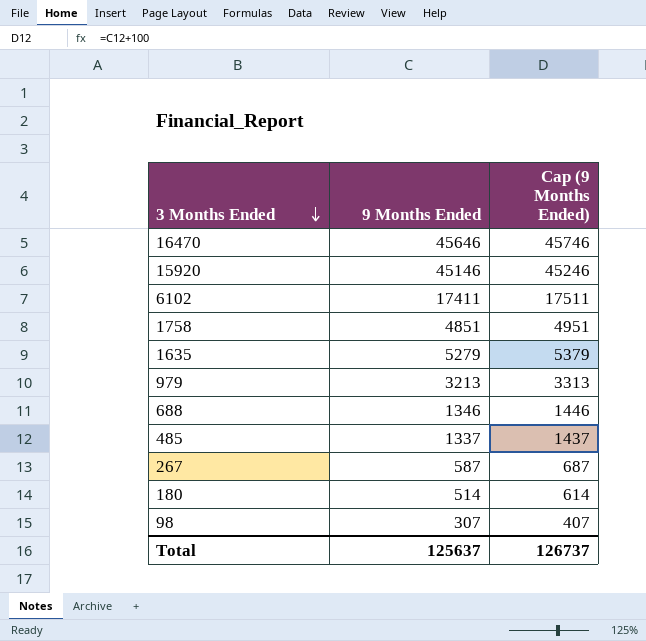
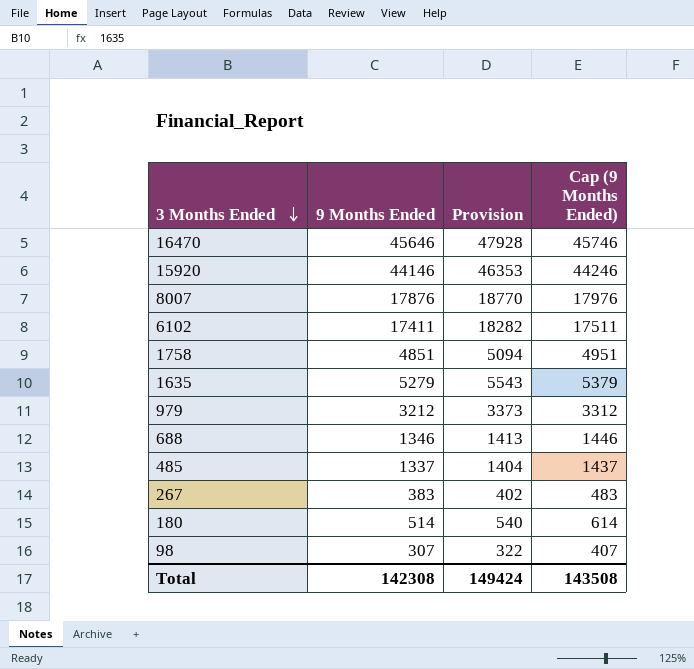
column Provision | formula: none -> [9 Months Ended] * 1.05
15920 | 9 Months Ended: 45146 -> 44146
15920 | Cap (9 Months Ended): 45246 -> 44246
row 8007: none -> 17876 | 18770 | 17976
979 | 9 Months Ended: 3213 -> 3212
979 | Cap (9 Months Ended): 3313 -> 3312
267 | 9 Months Ended: 587 -> 383
267 | Cap (9 Months Ended): 687 -> 483
Total | 9 Months Ended: 125637 -> 142308
Total | Cap (9 Months Ended): 126737 -> 143508

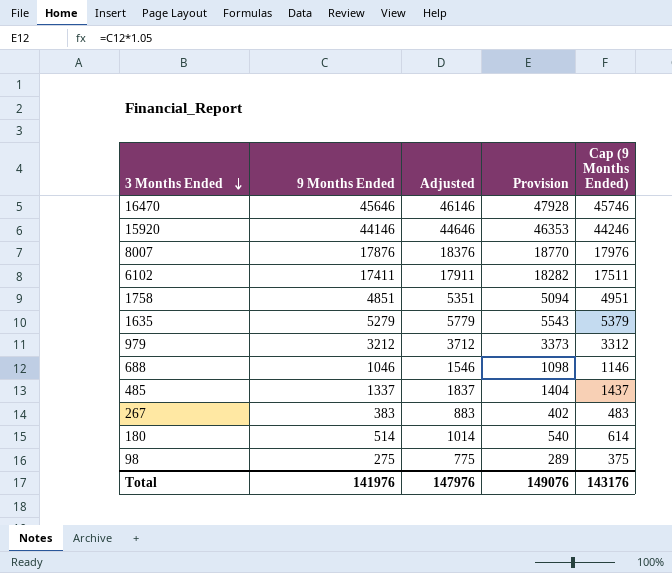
column Adjusted | formula: none -> [9 Months Ended] + 500
688 | 9 Months Ended: 1346 -> 1046
688 | Provision: 1413 -> 1098
688 | Cap (9 Months Ended): 1446 -> 1146
98 | 9 Months Ended: 307 -> 275
98 | Provision: 322 -> 289
98 | Cap (9 Months Ended): 407 -> 375
Total | 9 Months Ended: 142308 -> 141976
Total | Provision: 149424 -> 149076
Total | Cap (9 Months Ended): 143508 -> 143176

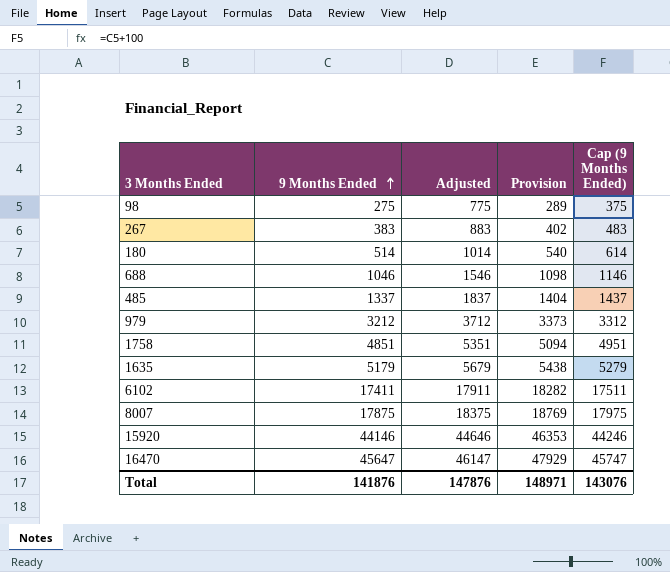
row order: 3 Months Ended descending -> 9 Months Ended ascending
1635 | 9 Months Ended: 5279 -> 5179
1635 | Adjusted: 5779 -> 5679
1635 | Provision: 5543 -> 5438
1635 | Cap (9 Months Ended): 5379 -> 5279
8007 | 9 Months Ended: 17876 -> 17875
8007 | Adjusted: 18376 -> 18375
8007 | Provision: 18770 -> 18769
8007 | Cap (9 Months Ended): 17976 -> 17975
16470 | 9 Months Ended: 45646 -> 45647
16470 | Adjusted: 46146 -> 46147
16470 | Provision: 47928 -> 47929
16470 | Cap (9 Months Ended): 45746 -> 45747
Total | 9 Months Ended: 141976 -> 141876
Total | Adjusted: 147976 -> 147876
Total | Provision: 149076 -> 148971
Total | Cap (9 Months Ended): 143176 -> 143076

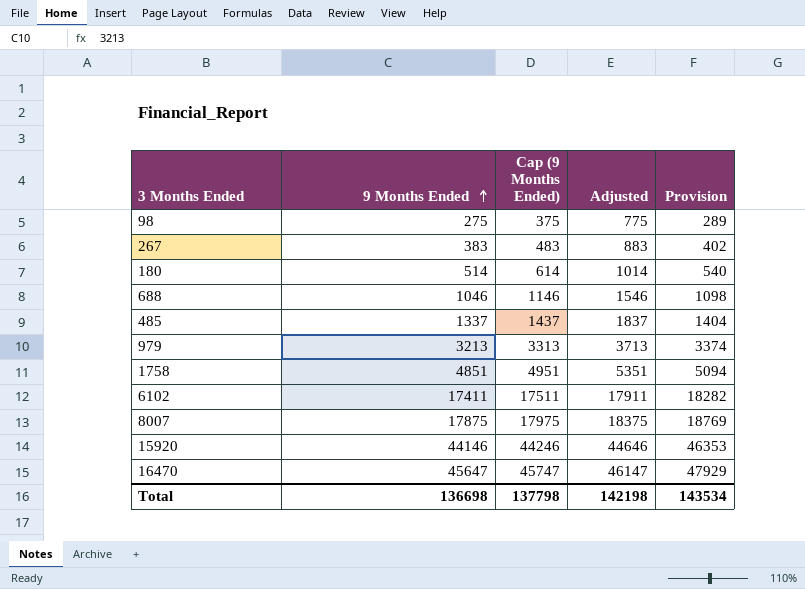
column Cap (9 Months Ended) | position: 5 -> 3
row 1635: 5179 | 5679 | 5438 | 5279 -> none
979 | 9 Months Ended: 3212 -> 3213
979 | Cap (9 Months Ended): 3312 -> 3313
979 | Adjusted: 3712 -> 3713
979 | Provision: 3373 -> 3374
Total | 9 Months Ended: 141876 -> 136698
Total | Cap (9 Months Ended): 143076 -> 137798
Total | Adjusted: 147876 -> 142198
Total | Provision: 148971 -> 143534

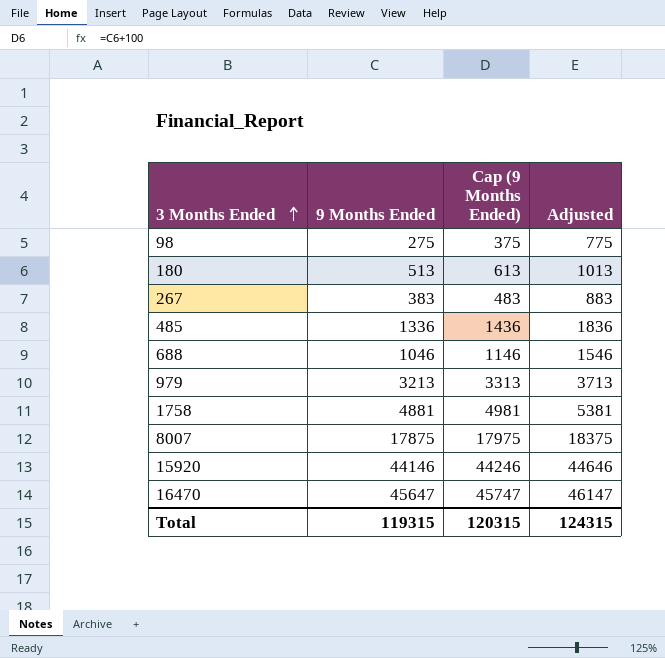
row order: 9 Months Ended ascending -> 3 Months Ended ascending
column Provision | formula: [9 Months Ended] * 1.05 -> none
row 6102: 17411 | 17511 | 17911 | 18282 -> none
180 | 9 Months Ended: 514 -> 513
180 | Cap (9 Months Ended): 614 -> 613
180 | Adjusted: 1014 -> 1013
485 | 9 Months Ended: 1337 -> 1336
485 | Cap (9 Months Ended): 1437 -> 1436
485 | Adjusted: 1837 -> 1836
1758 | 9 Months Ended: 4851 -> 4881
1758 | Cap (9 Months Ended): 4951 -> 4981
1758 | Adjusted: 5351 -> 5381
Total | 9 Months Ended: 136698 -> 119315
Total | Cap (9 Months Ended): 137798 -> 120315
Total | Adjusted: 142198 -> 124315

